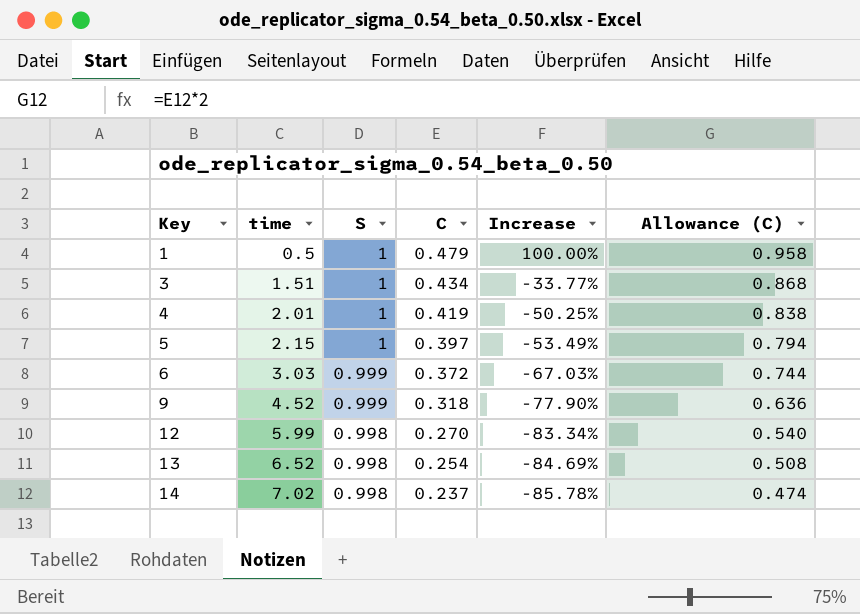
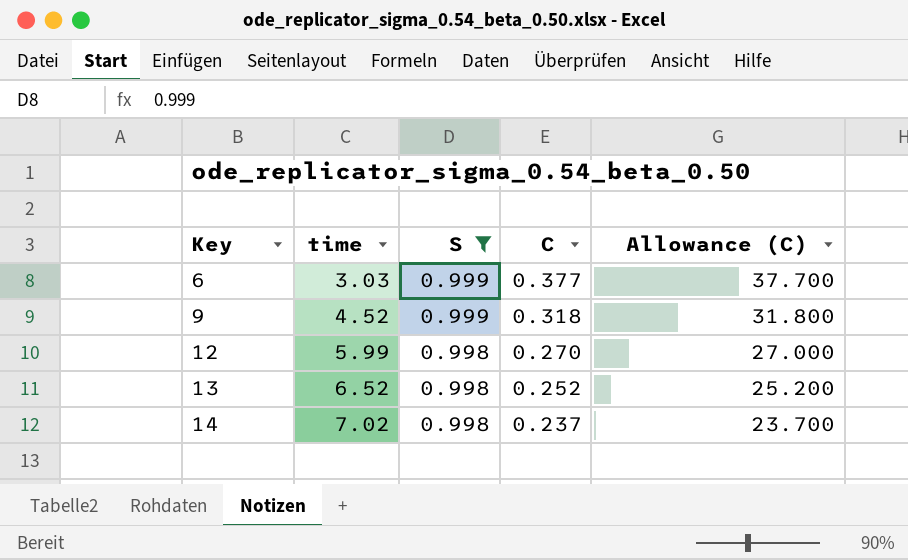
filter: none -> S != 1
column Increase | formula: ([S] - [time]) / [time] -> none
column Allowance (C) | formula: [C] * 2 -> [C] * 100
6 | C: 0.372 -> 0.377
13 | C: 0.254 -> 0.252

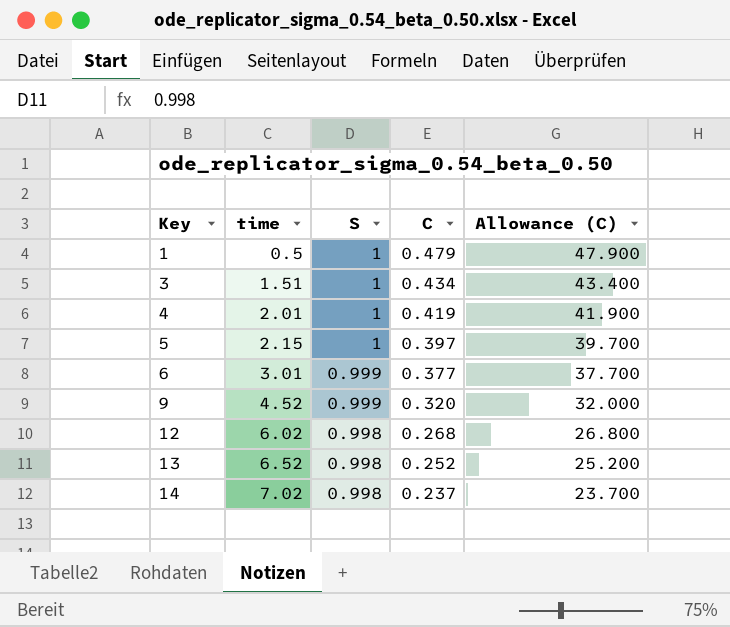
filter: S != 1 -> none
6 | time: 3.03 -> 3.01
9 | C: 0.318 -> 0.320
9 | Allowance (C): 31.800 -> 32.000
12 | time: 5.99 -> 6.02
12 | C: 0.270 -> 0.268
12 | Allowance (C): 27.000 -> 26.800

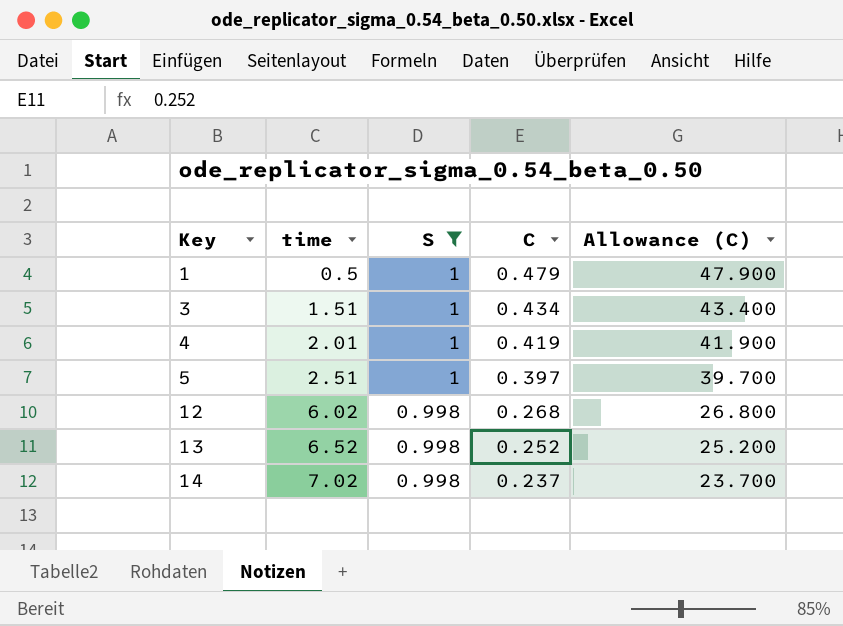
filter: none -> S != 0.999
5 | time: 2.15 -> 2.51

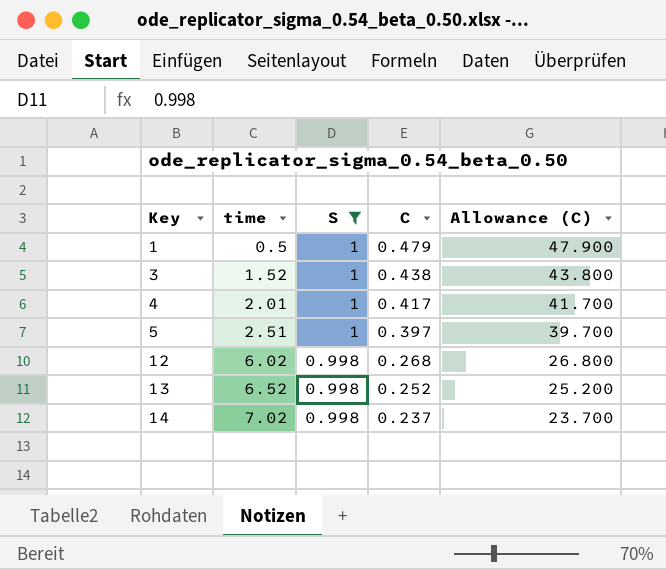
3 | time: 1.51 -> 1.52
3 | C: 0.434 -> 0.438
3 | Allowance (C): 43.400 -> 43.800
4 | C: 0.419 -> 0.417
4 | Allowance (C): 41.900 -> 41.700

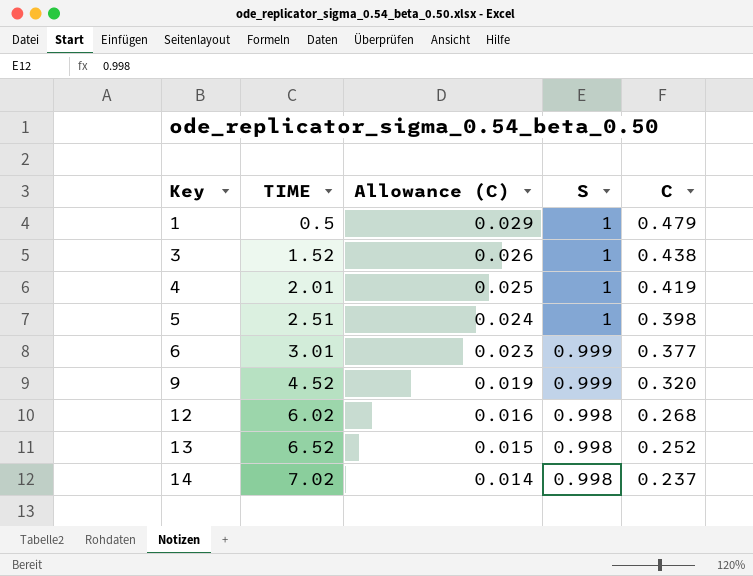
filter: S != 0.999 -> none
column name: time -> TIME
column Allowance (C) | formula: [C] * 100 -> [C] * 0.06
column Allowance (C) | position: 5 -> 3
4 | C: 0.417 -> 0.419
5 | C: 0.397 -> 0.398

